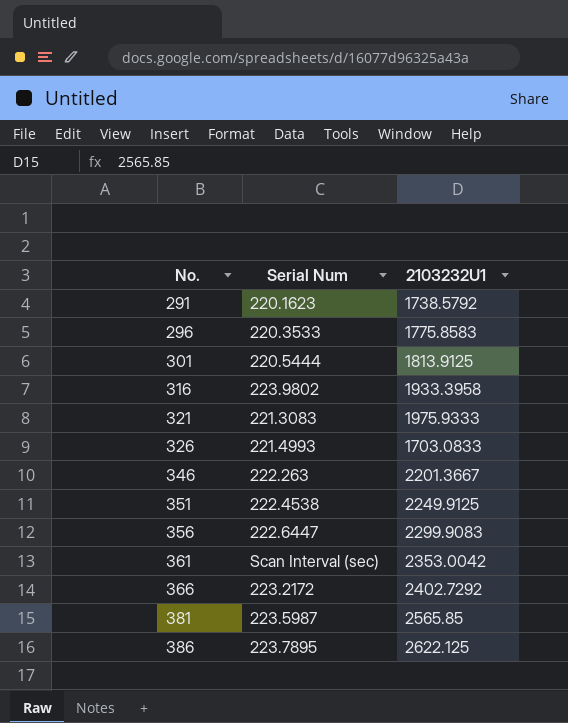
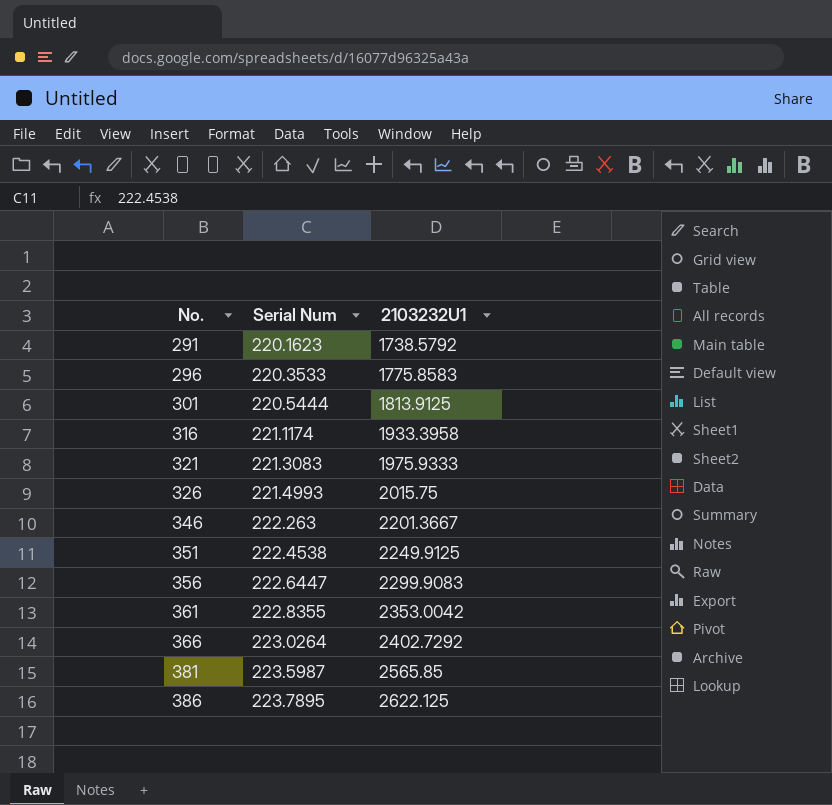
316 | Serial Num: 223.9802 -> 221.1174
326 | 2103232U1: 1703.0833 -> 2015.75
361 | Serial Num: Scan Interval (sec) -> 222.8355
366 | Serial Num: 223.2172 -> 223.0264

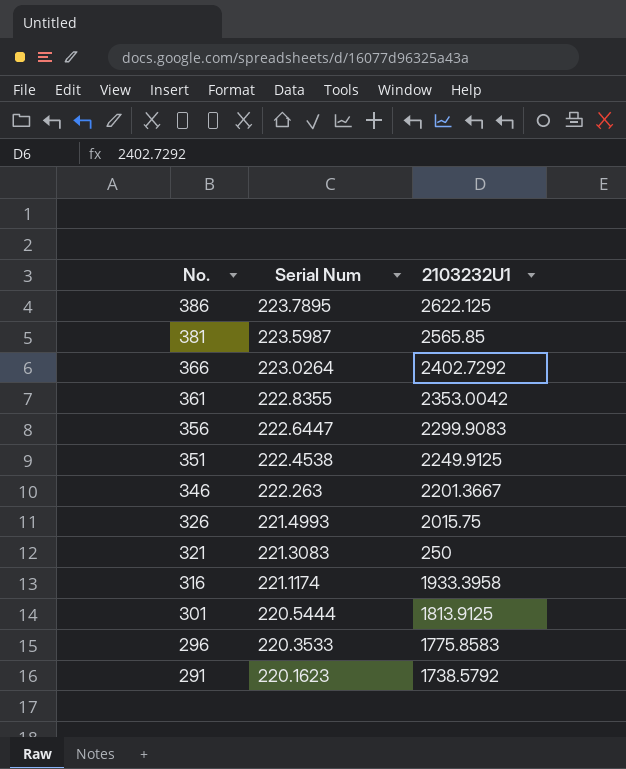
row order: No. ascending -> No. descending
321 | 2103232U1: 1975.9333 -> 250

